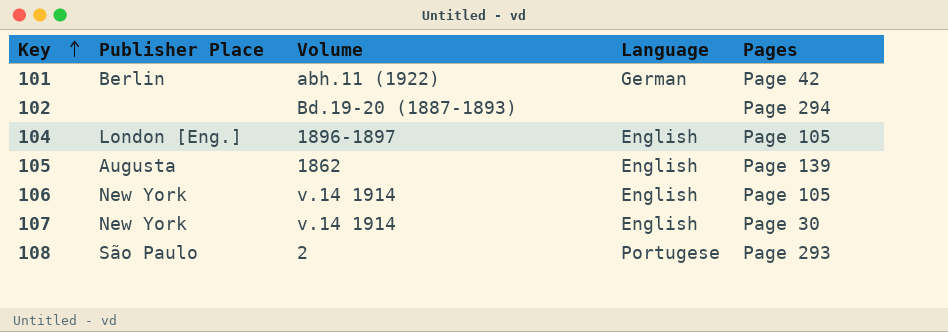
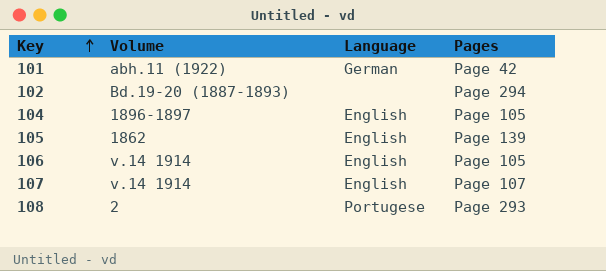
column Publisher Place | position: 2 -> none
107 | Pages: Page 30 -> Page 107

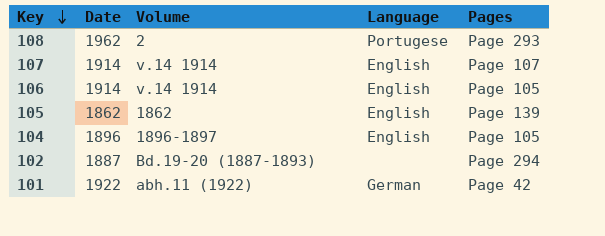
row order: Key ascending -> Key descending
column Date | position: none -> 2

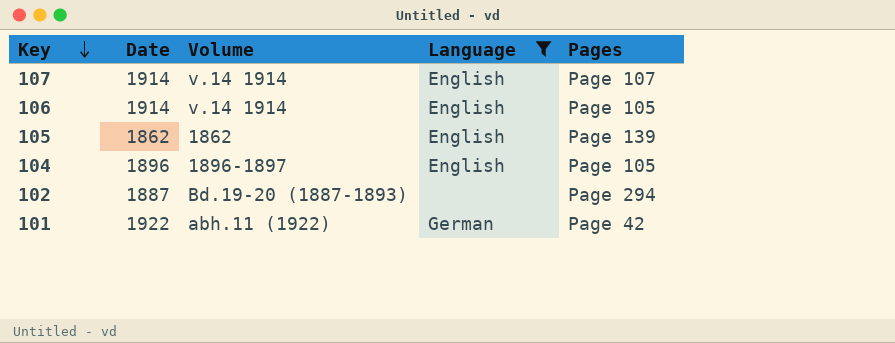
filter: none -> Language != Portugese

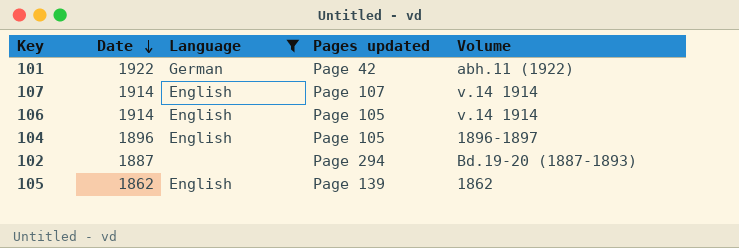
row order: Key descending -> Date descending
column name: Pages -> Pages updated
column Volume | position: 3 -> 5

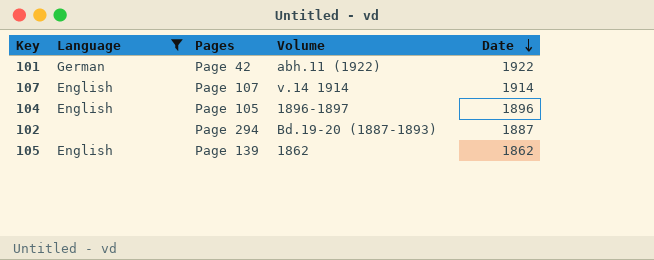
column name: Pages updated -> Pages
column Date | position: 2 -> 5
row 106: 1914 | English | Page 105 | v.14 1914 -> none

